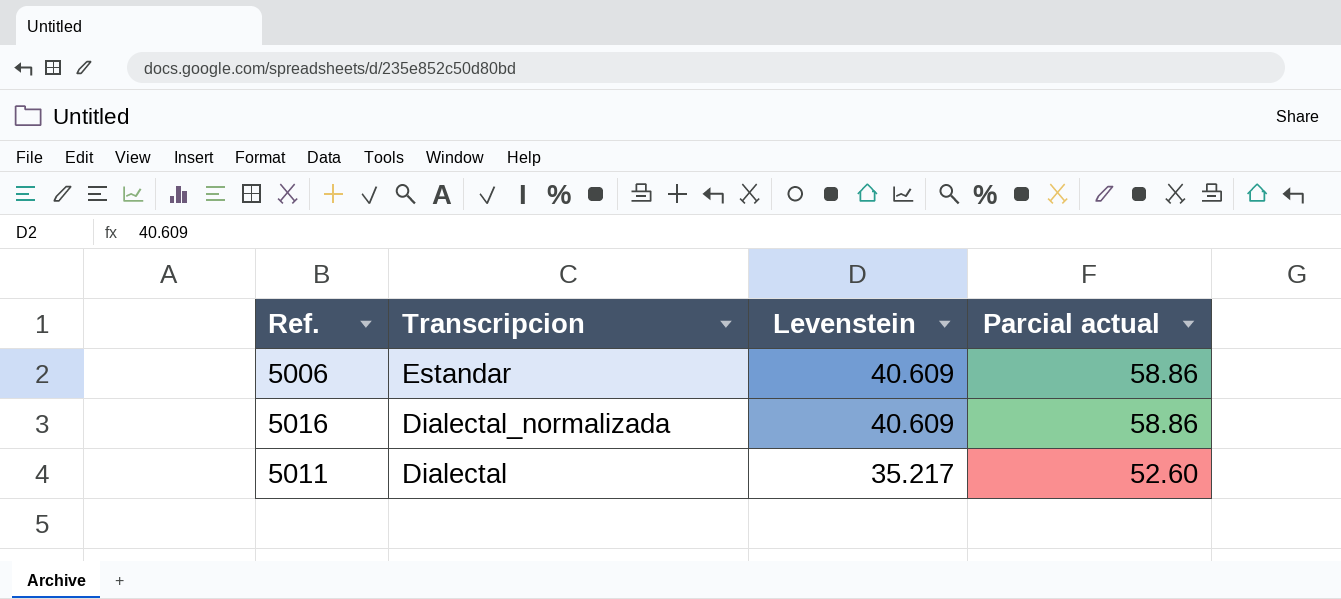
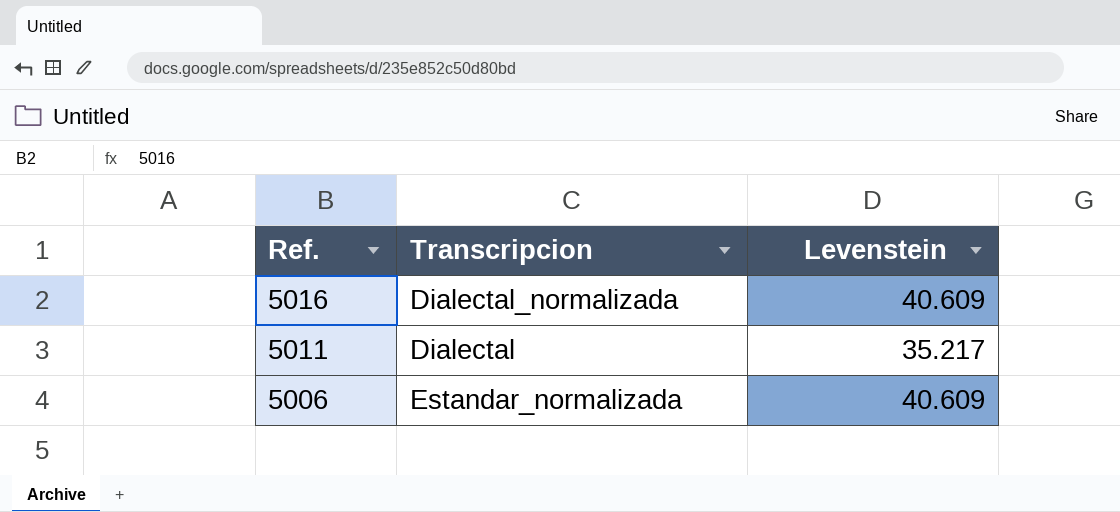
row order: Transcripcion descending -> Ref. descending
column Parcial actual | position: 4 -> none
5006 | Transcripcion: Estandar -> Estandar_normalizada

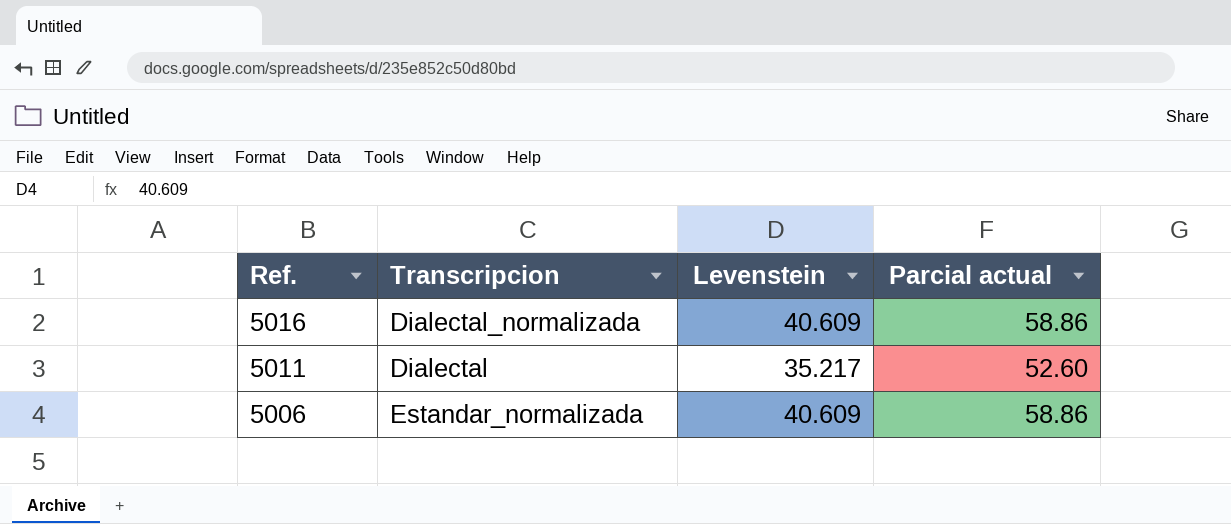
column Parcial actual | position: none -> 4

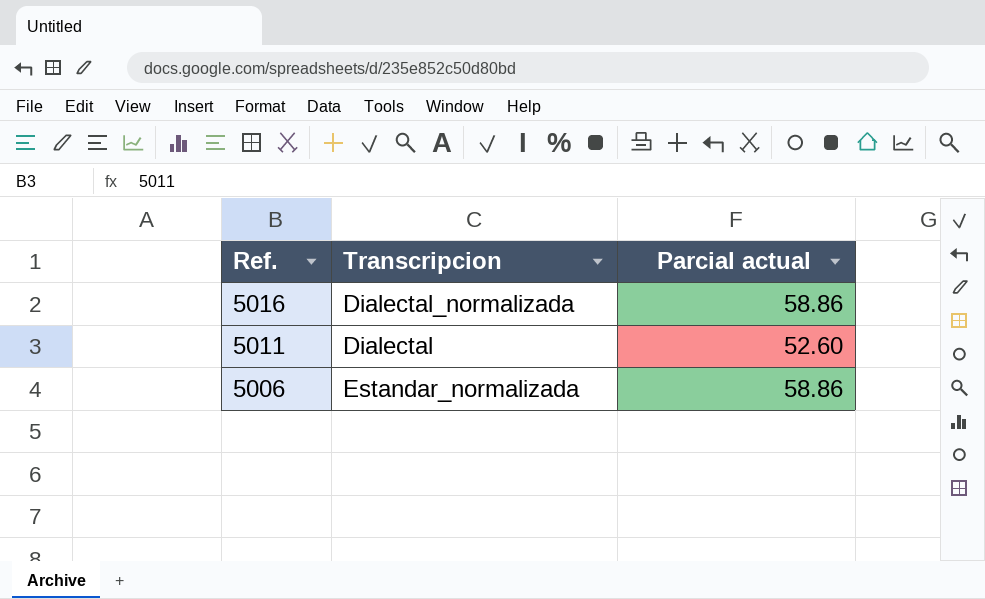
column Levenstein | position: 3 -> none

